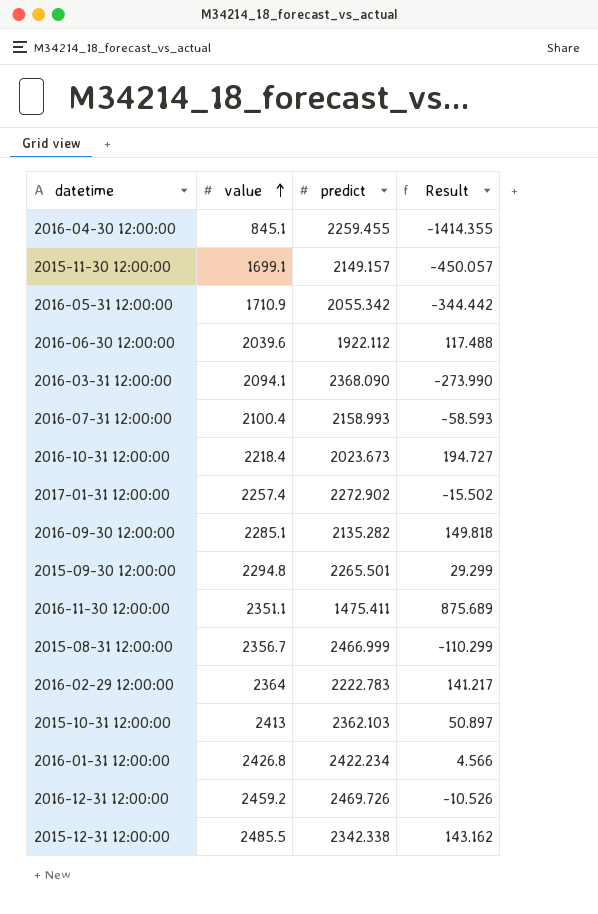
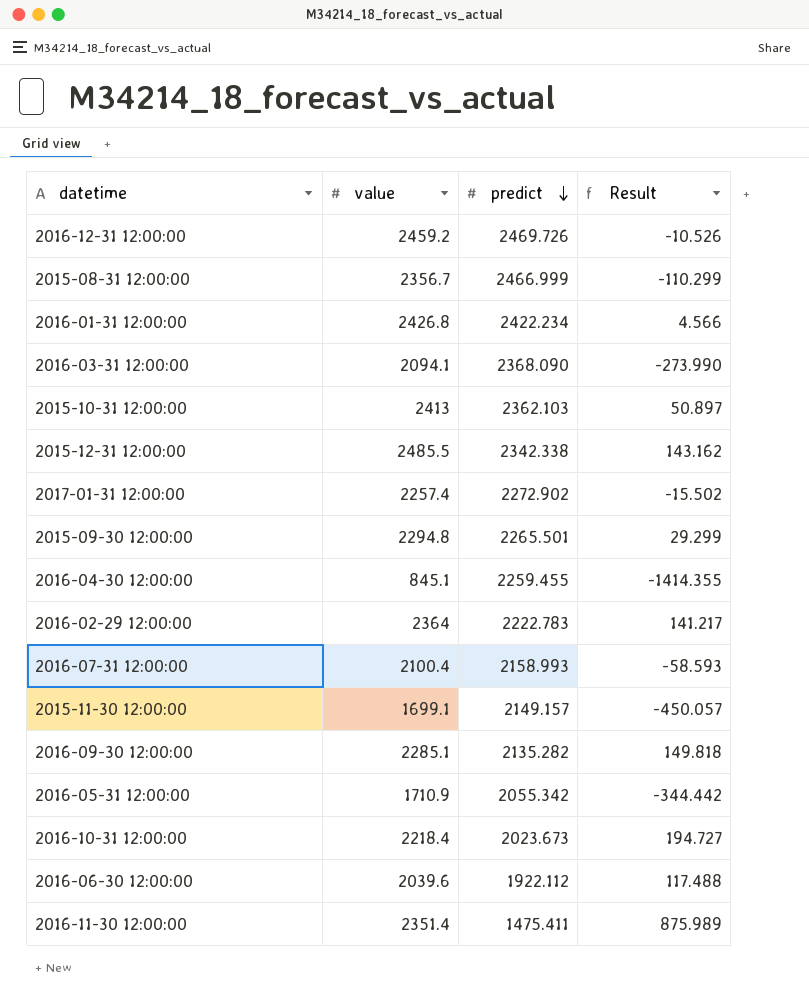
row order: value ascending -> predict descending
2016-11-30 12:00:00 | value: 2351.1 -> 2351.4
2016-11-30 12:00:00 | Result: 875.689 -> 875.989

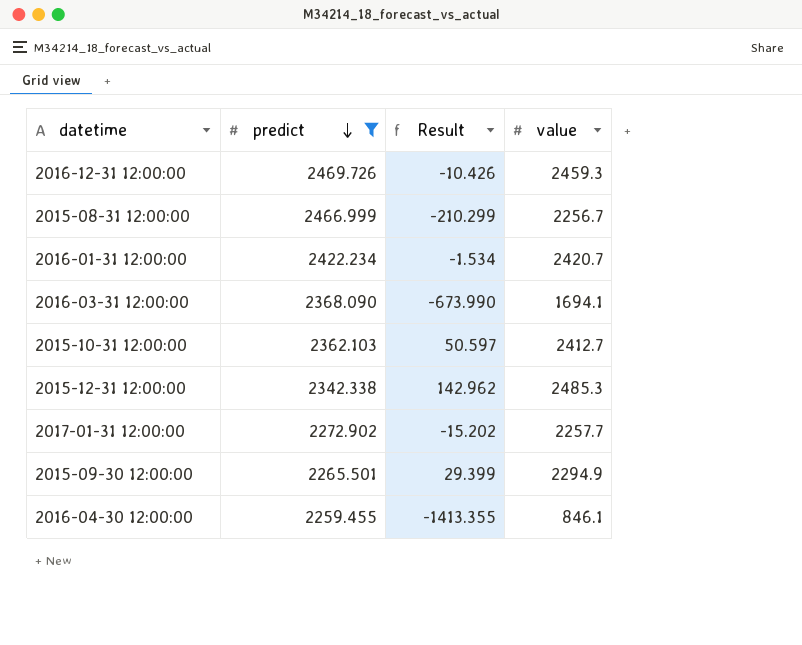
filter: none -> predict >= 2259.455
column value | position: 2 -> 4
2016-12-31 12:00:00 | Result: -10.526 -> -10.426
2016-12-31 12:00:00 | value: 2459.2 -> 2459.3
2015-08-31 12:00:00 | Result: -110.299 -> -210.299
2015-08-31 12:00:00 | value: 2356.7 -> 2256.7
2016-01-31 12:00:00 | Result: 4.566 -> -1.534
2016-01-31 12:00:00 | value: 2426.8 -> 2420.7
2016-03-31 12:00:00 | Result: -273.990 -> -673.990
2016-03-31 12:00:00 | value: 2094.1 -> 1694.1
2015-10-31 12:00:00 | Result: 50.897 -> 50.597
2015-10-31 12:00:00 | value: 2413 -> 2412.7
2015-12-31 12:00:00 | Result: 143.162 -> 142.962
2015-12-31 12:00:00 | value: 2485.5 -> 2485.3
2017-01-31 12:00:00 | Result: -15.502 -> -15.202
2017-01-31 12:00:00 | value: 2257.4 -> 2257.7
2015-09-30 12:00:00 | Result: 29.299 -> 29.399
2015-09-30 12:00:00 | value: 2294.8 -> 2294.9
2016-04-30 12:00:00 | Result: -1414.355 -> -1413.355
2016-04-30 12:00:00 | value: 845.1 -> 846.1

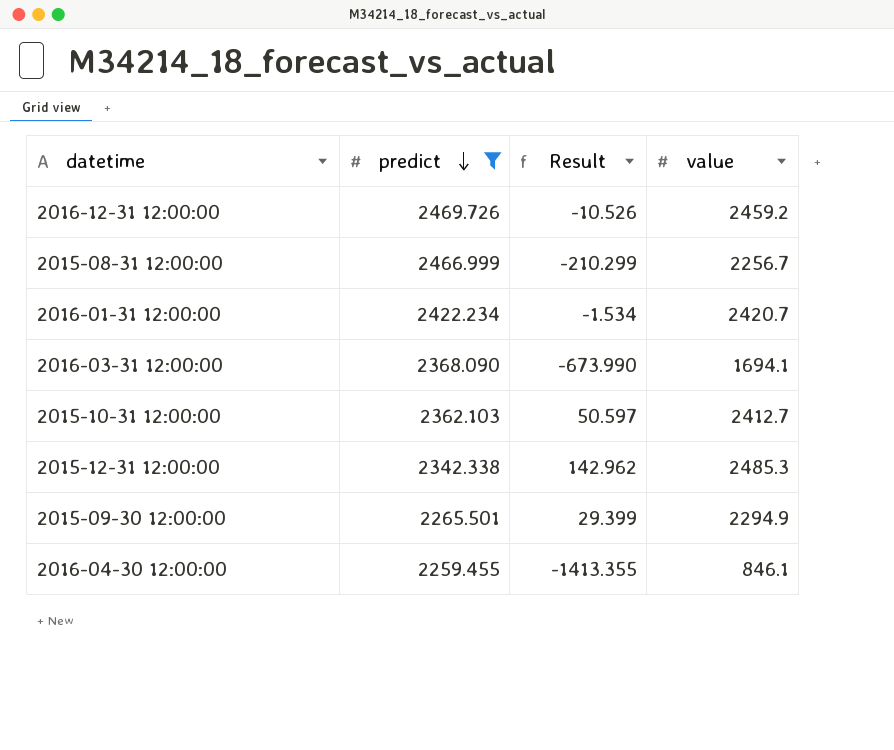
row 2017-01-31 12:00:00: 2272.902 | -15.202 | 2257.7 -> none
2016-12-31 12:00:00 | Result: -10.426 -> -10.526
2016-12-31 12:00:00 | value: 2459.3 -> 2459.2

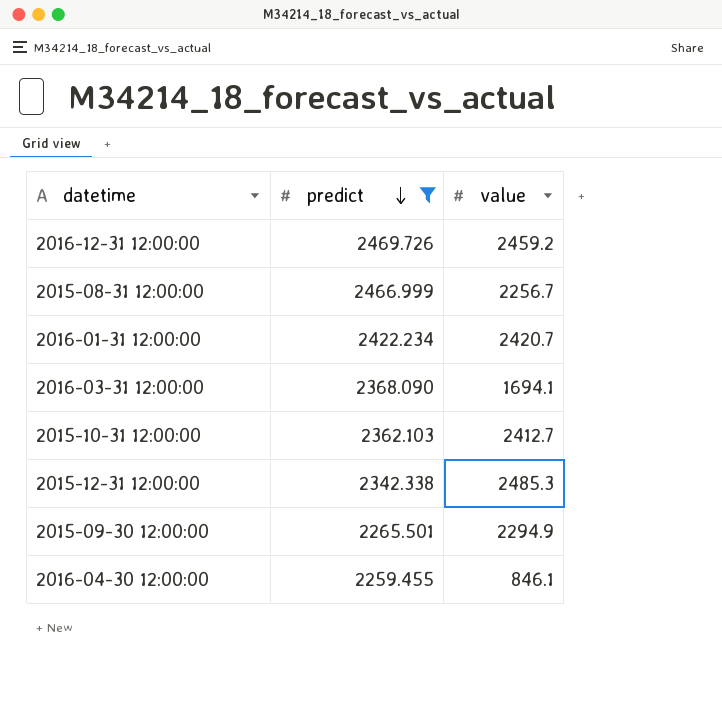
column Result | formula: [value] - [predict] -> none

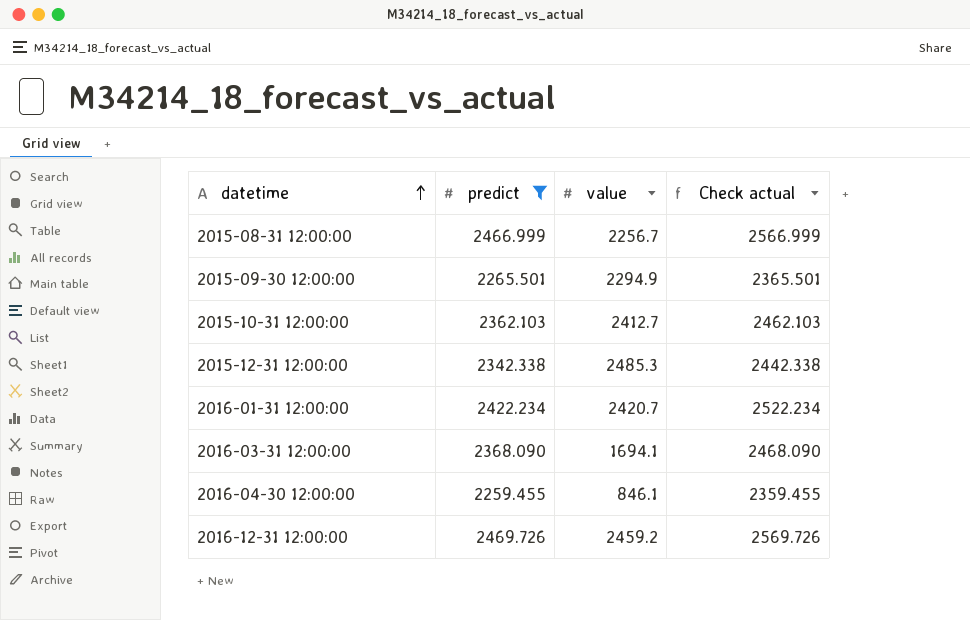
row order: predict descending -> datetime ascending
column Check actual | formula: none -> [predict] + 100

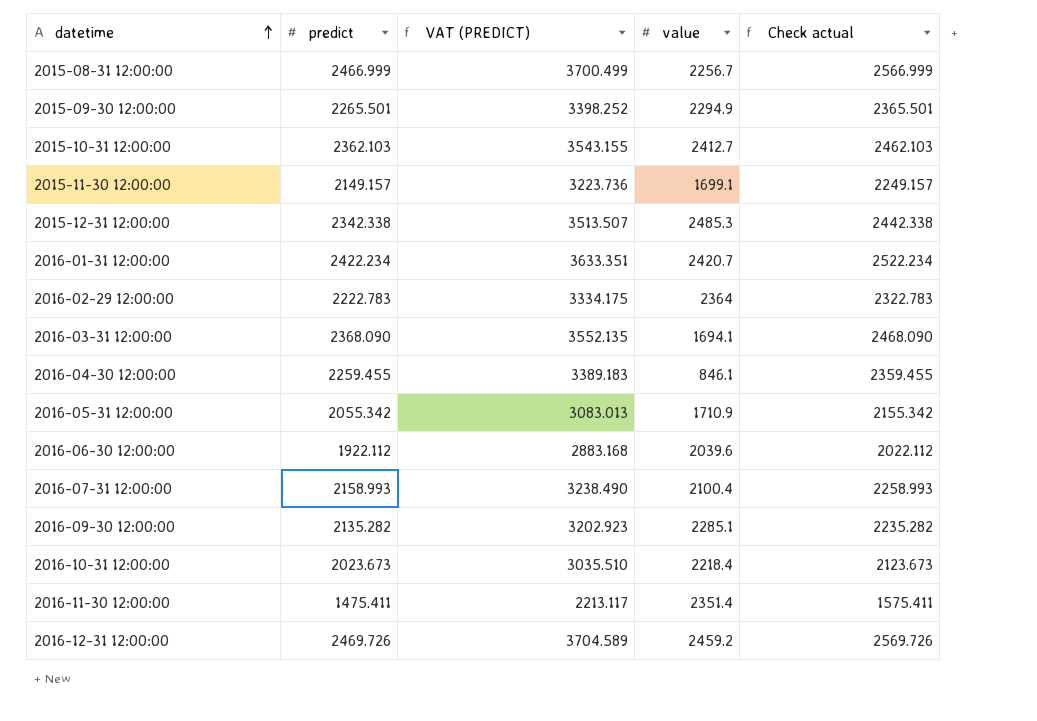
filter: predict >= 2259.455 -> none
column VAT (PREDICT) | formula: none -> [predict] * 1.5

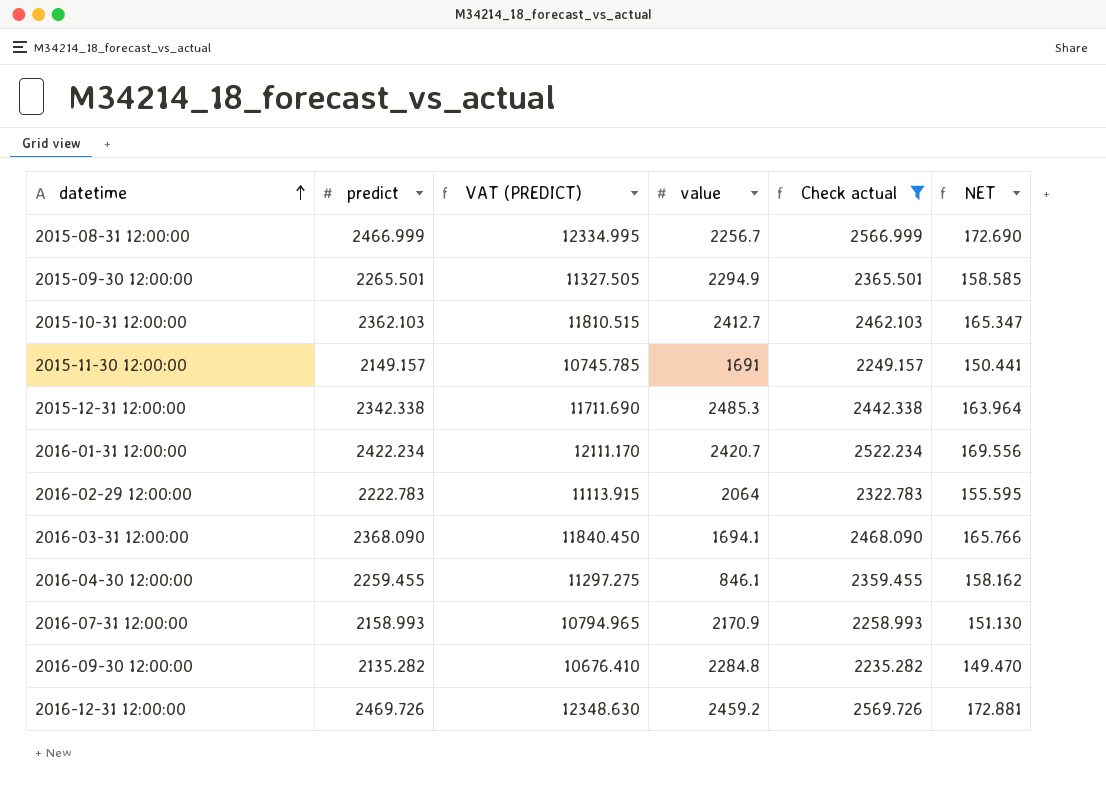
filter: none -> Check actual >= 2235.282
column VAT (PREDICT) | formula: [predict] * 1.5 -> [predict] * 5
column NET | formula: none -> [predict] * 0.07
2015-11-30 12:00:00 | value: 1699.1 -> 1691
2016-02-29 12:00:00 | value: 2364 -> 2064
2016-07-31 12:00:00 | value: 2100.4 -> 2170.9
2016-09-30 12:00:00 | value: 2285.1 -> 2284.8

